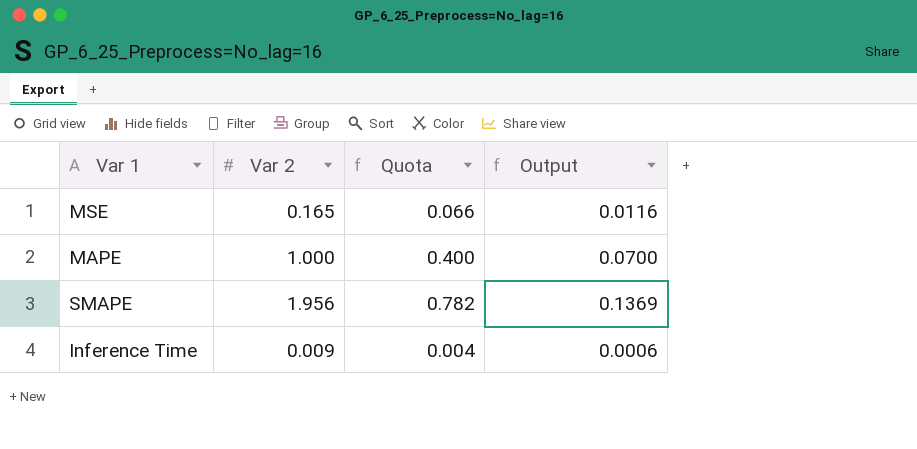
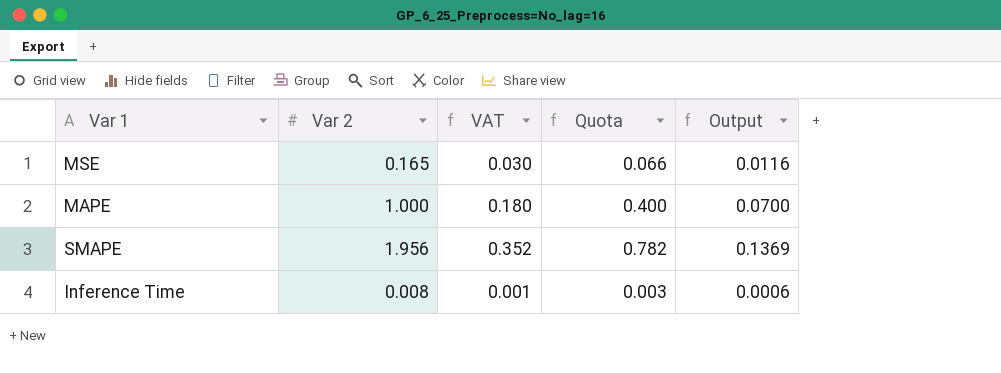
column VAT | formula: none -> [Var 2] * 0.18
Inference Time | Var 2: 0.009 -> 0.008
Inference Time | Quota: 0.004 -> 0.003

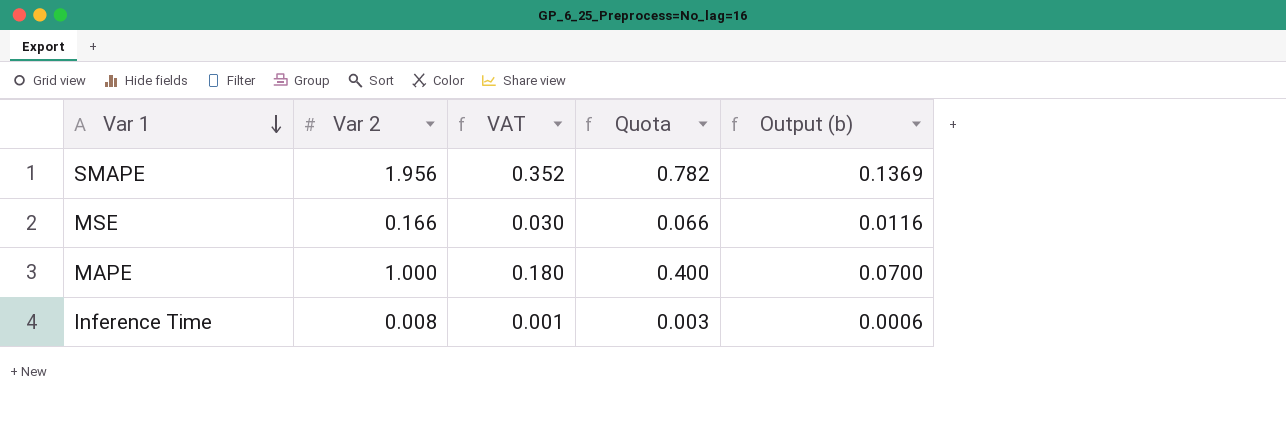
row order: none -> Var 1 descending
column name: Output -> Output (b)
MSE | Var 2: 0.165 -> 0.166

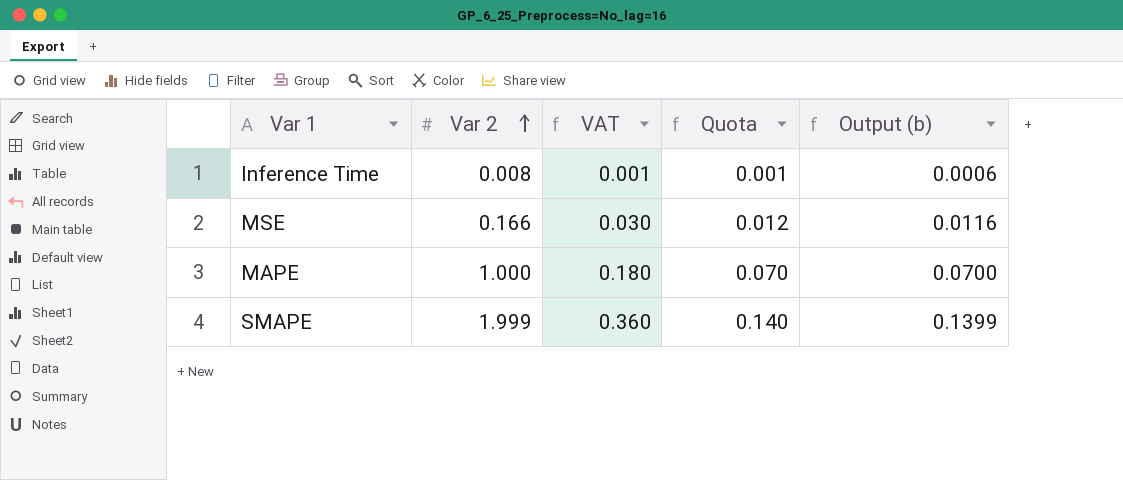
row order: Var 1 descending -> Var 2 ascending
column Quota | formula: [Var 2] * 0.4 -> [Var 2] * 0.07
SMAPE | Var 2: 1.956 -> 1.999
SMAPE | VAT: 0.352 -> 0.360
SMAPE | Output (b): 0.1369 -> 0.1399

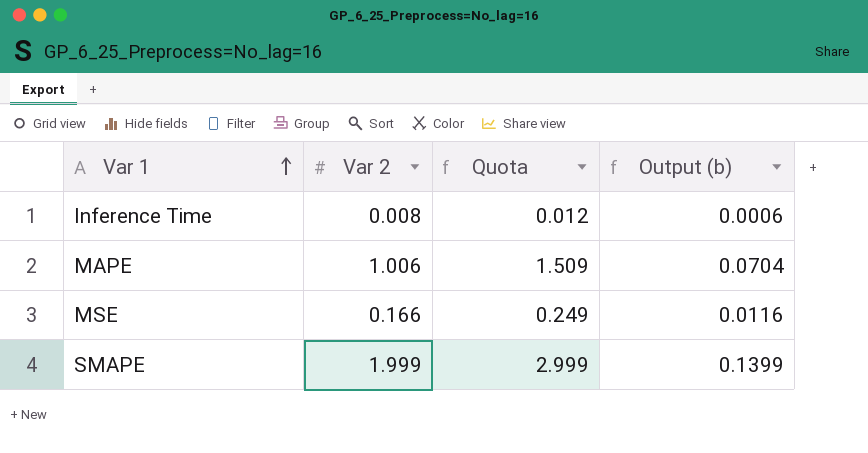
row order: Var 2 ascending -> Var 1 ascending
column VAT | formula: [Var 2] * 0.18 -> none
column Quota | formula: [Var 2] * 0.07 -> [Var 2] * 1.5
MAPE | Var 2: 1.000 -> 1.006
MAPE | Output (b): 0.0700 -> 0.0704

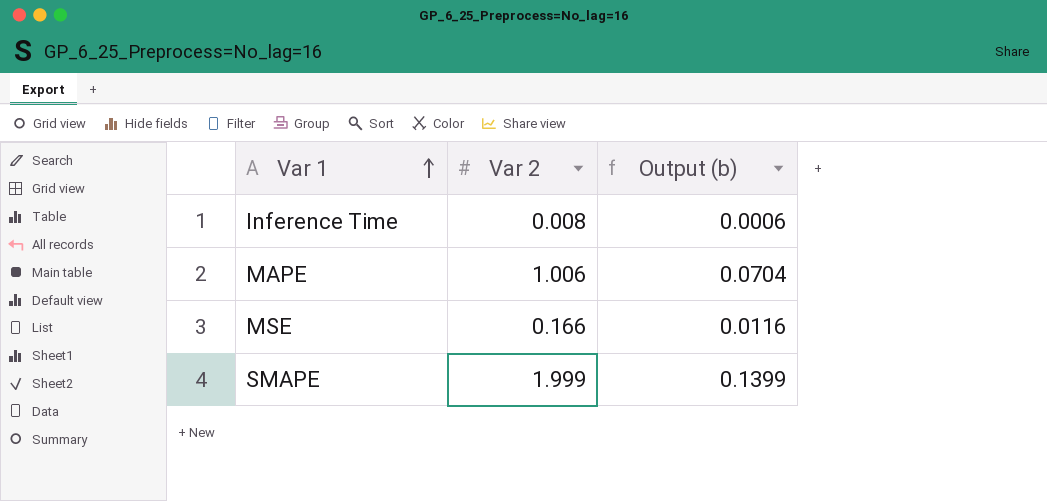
column Quota | formula: [Var 2] * 1.5 -> none

